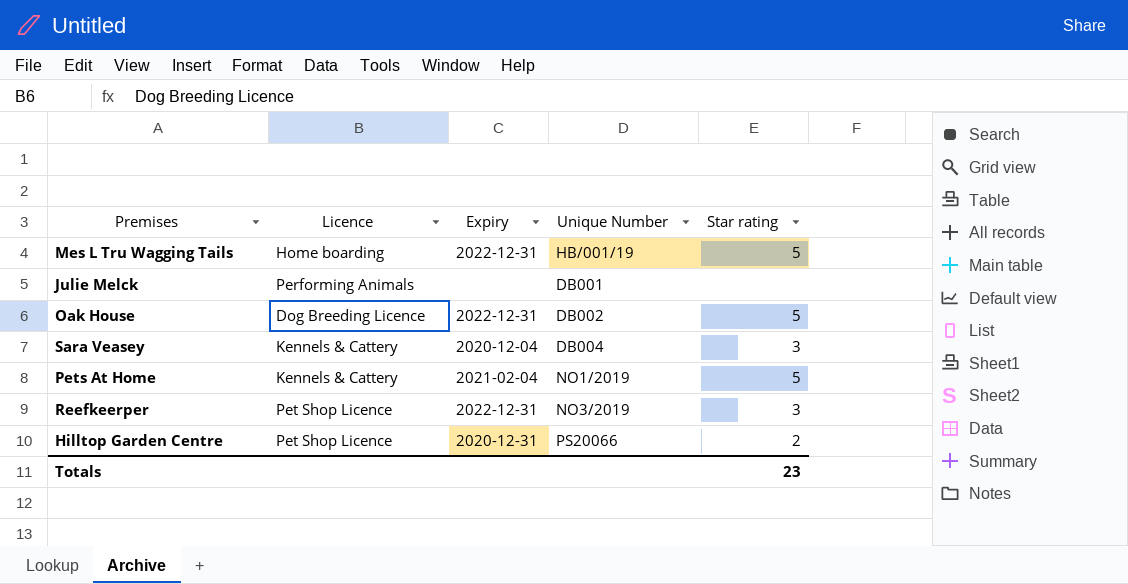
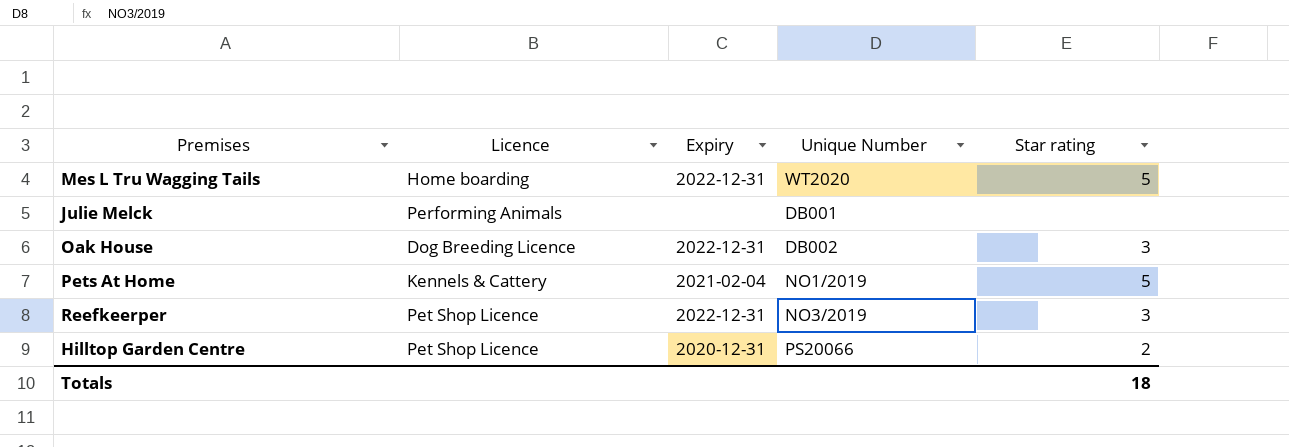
row Sara Veasey: Kennels & Cattery | 2020-12-04 | DB004 | 3 -> none
Mes L Tru Wagging Tails | Unique Number: HB/001/19 -> WT2020
Oak House | Star rating: 5 -> 3
Totals | Star rating: 23 -> 18

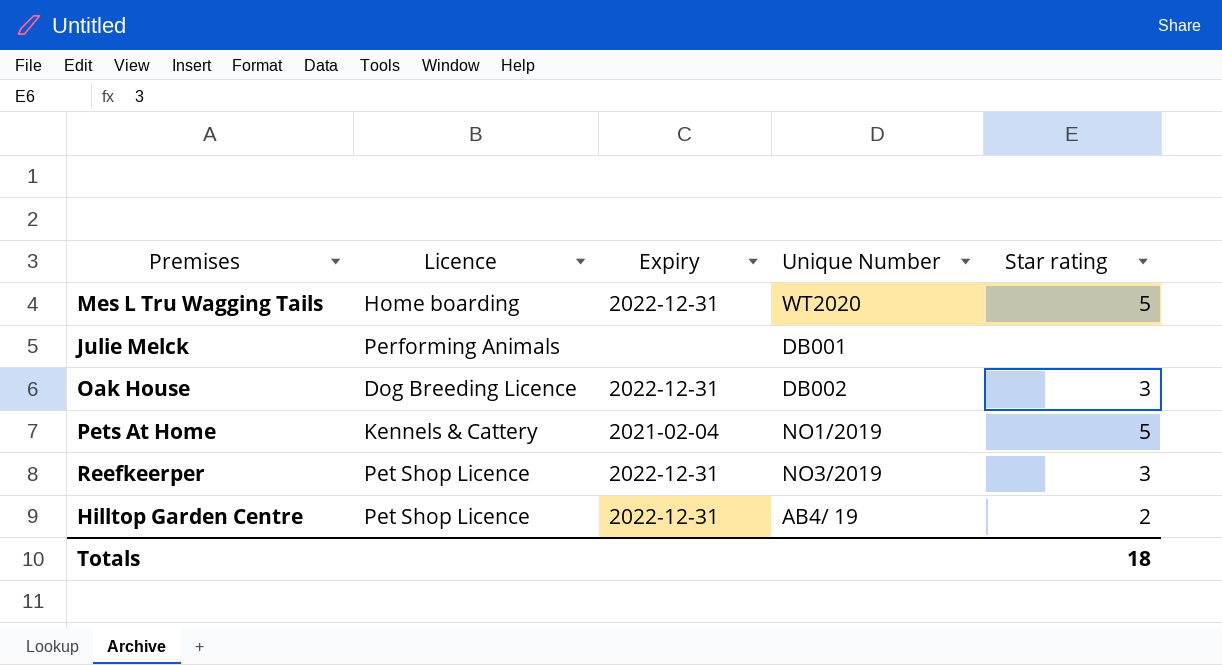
Hilltop Garden Centre | Expiry: 2020-12-31 -> 2022-12-31
Hilltop Garden Centre | Unique Number: PS20066 -> AB4/ 19

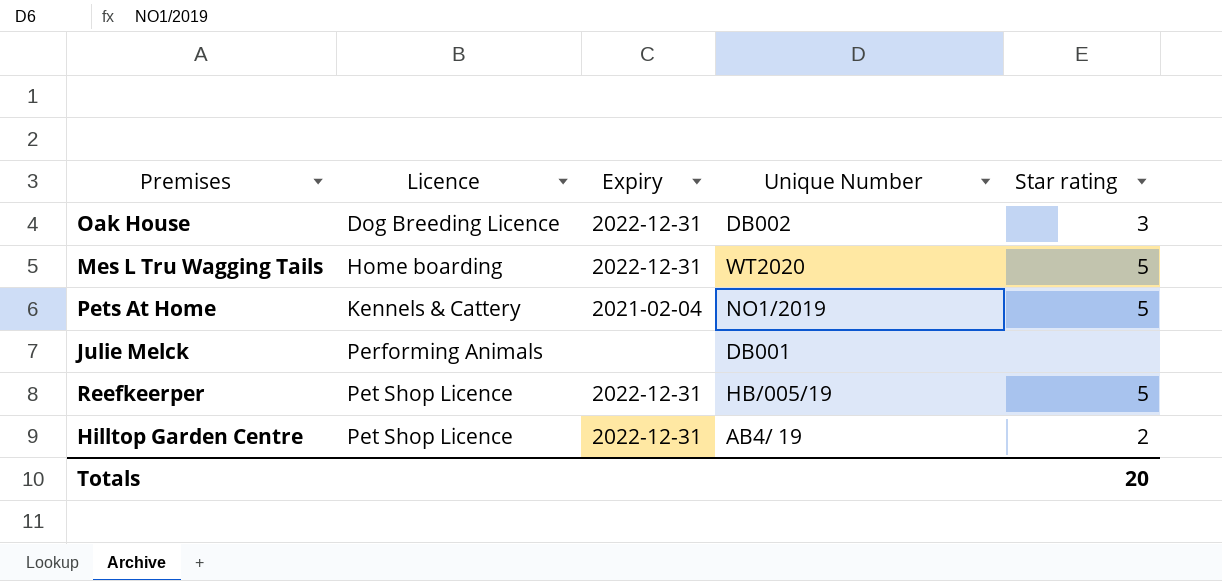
row order: none -> Licence ascending
Reefkeerper | Unique Number: NO3/2019 -> HB/005/19
Reefkeerper | Star rating: 3 -> 5
Totals | Star rating: 18 -> 20

